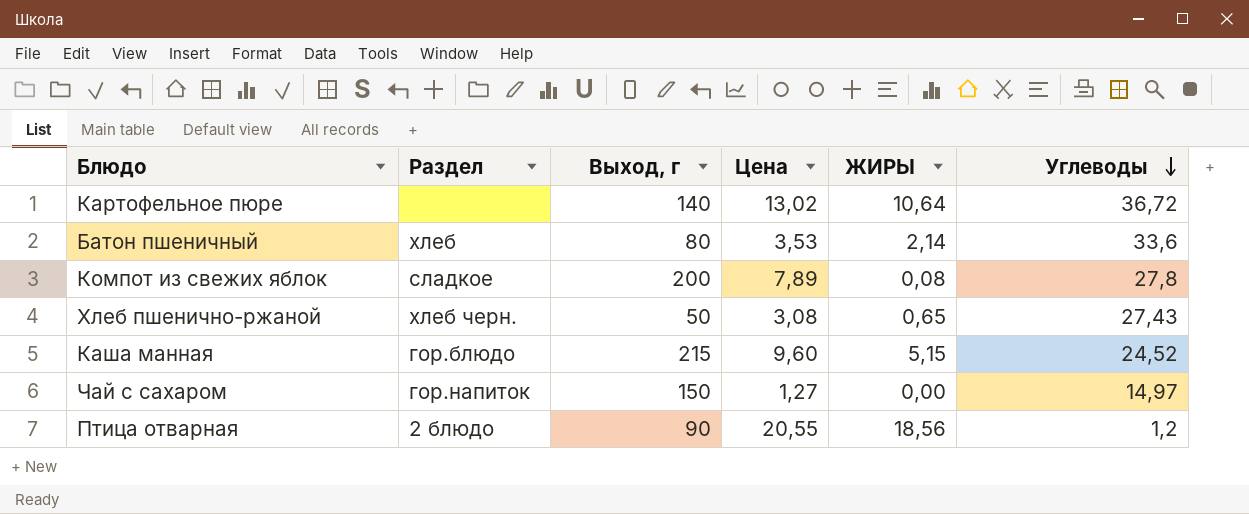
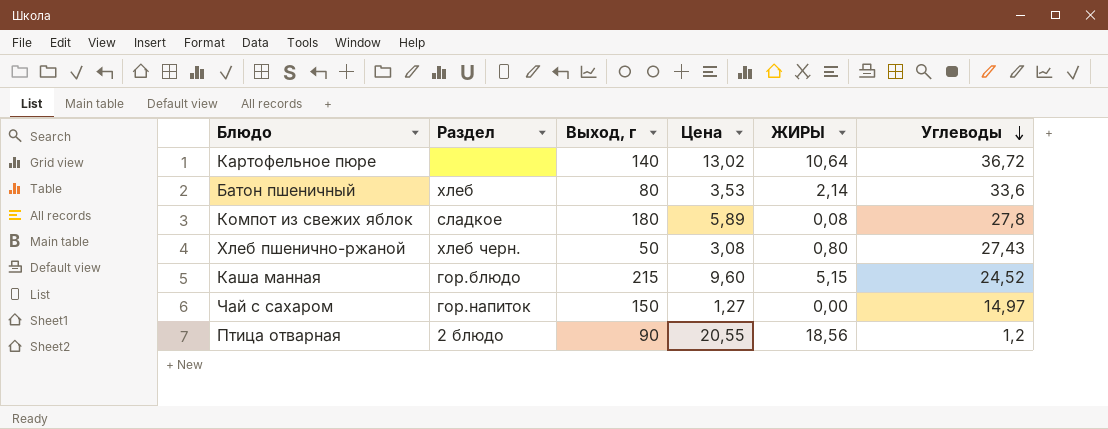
Компот из свежих яблок | Выход, г: 200 -> 180
Компот из свежих яблок | Цена: 7,89 -> 5,89
Хлеб пшенично-ржаной | ЖИРЫ: 0,65 -> 0,80

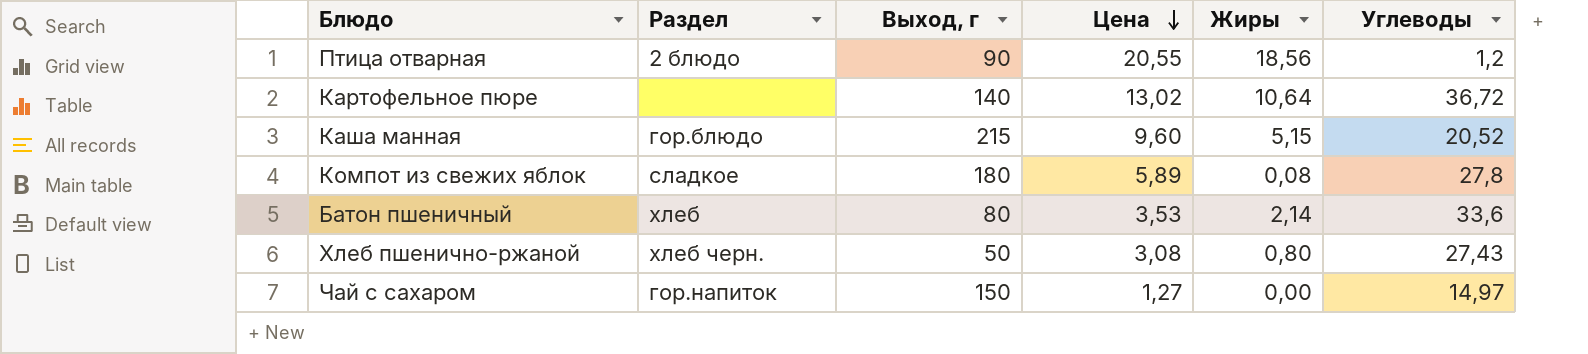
row order: Углеводы descending -> Цена descending
column name: ЖИРЫ -> Жиры
Каша манная | Углеводы: 24,52 -> 20,52

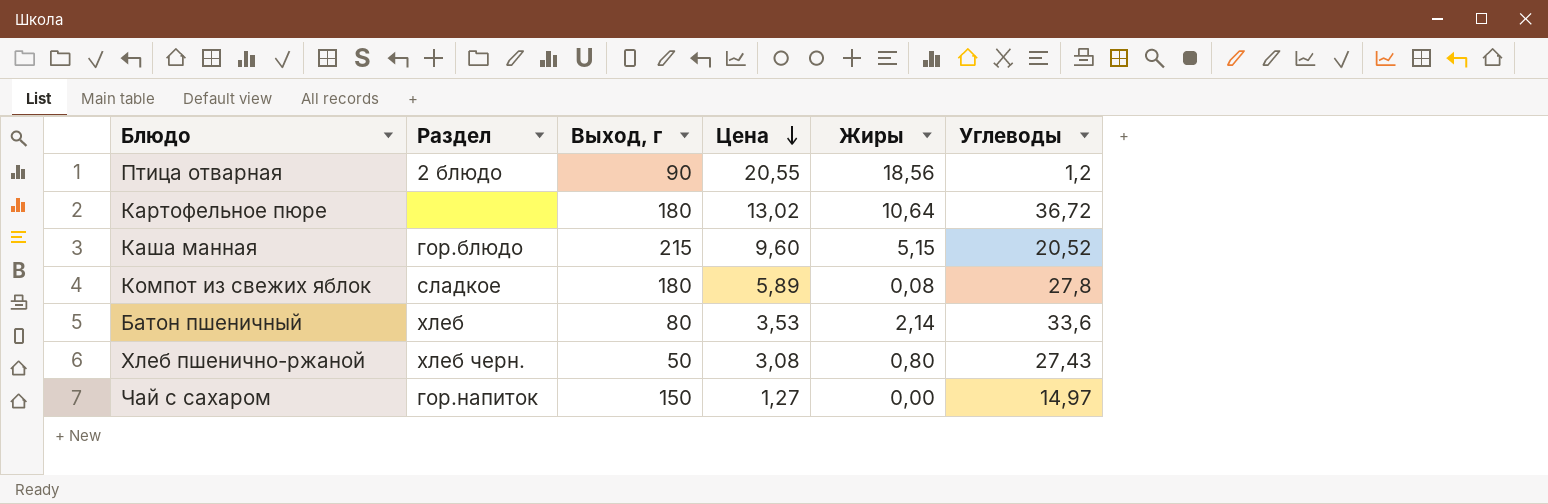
Картофельное пюре | Выход, г: 140 -> 180

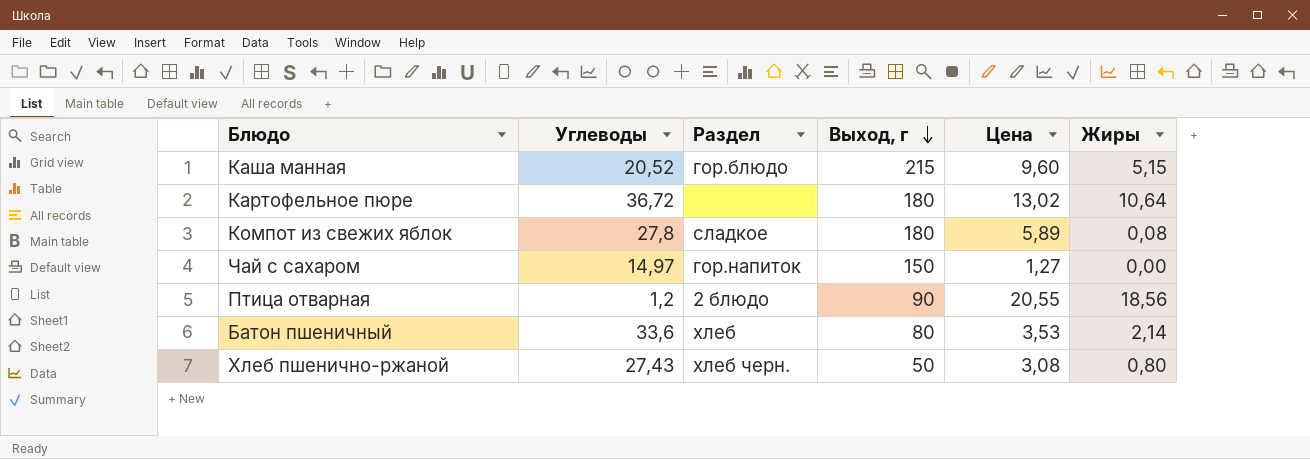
row order: Цена descending -> Выход, г descending
column Углеводы | position: 6 -> 2

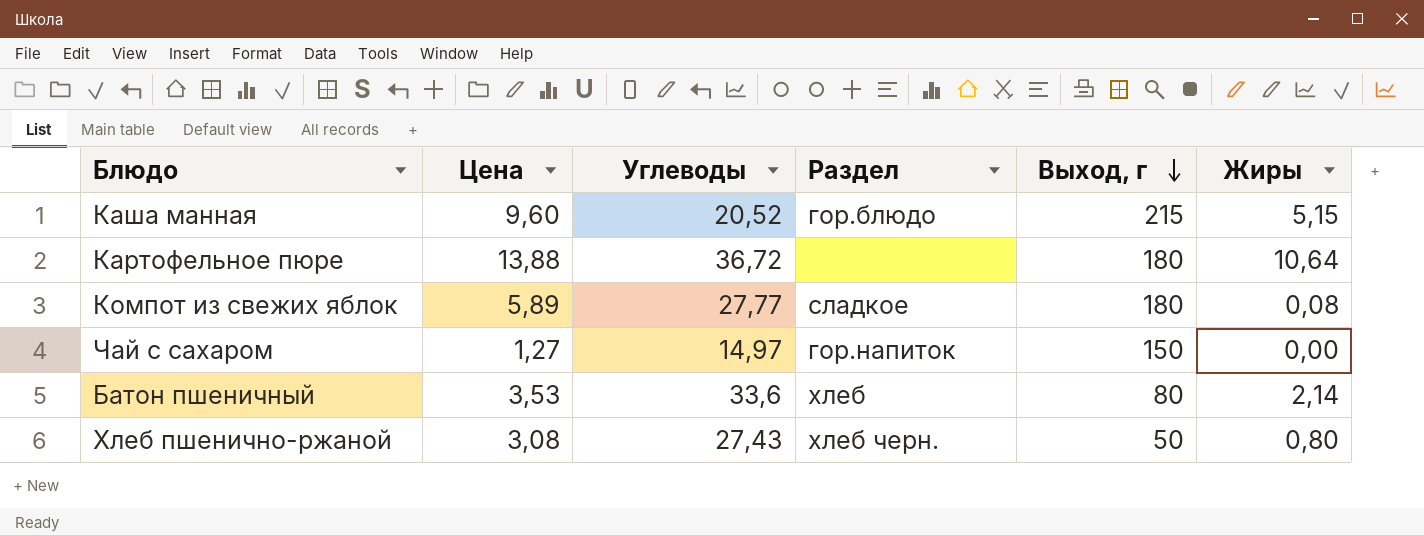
column Цена | position: 5 -> 2
row Птица отварная: 1,2 | 2 блюдо | 90 | 20,55 | 18,56 -> none
Картофельное пюре | Цена: 13,02 -> 13,88
Компот из свежих яблок | Углеводы: 27,8 -> 27,77

